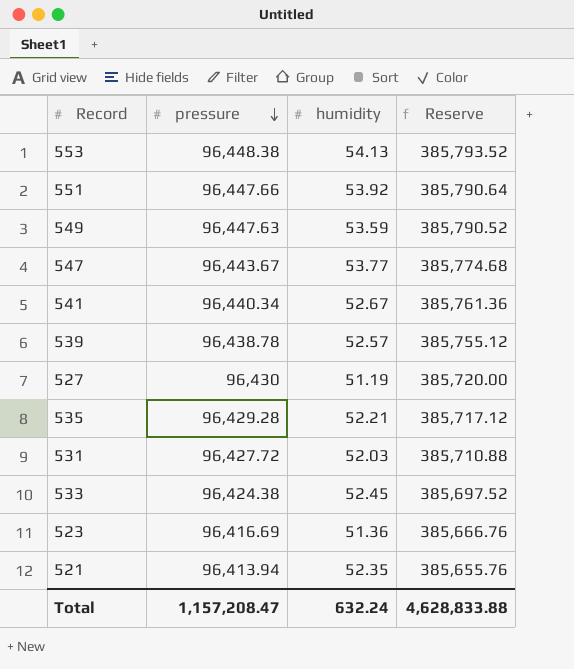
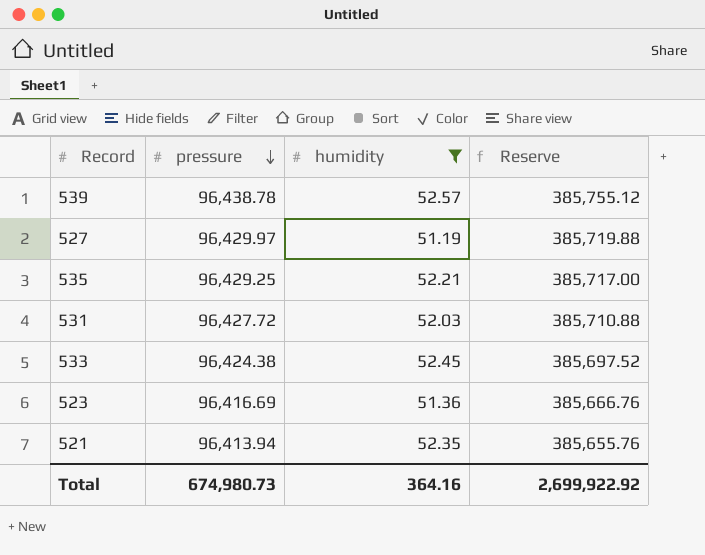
filter: none -> humidity <= 52.57
527 | pressure: 96,430 -> 96,429.97
527 | Reserve: 385,720.00 -> 385,719.88
535 | pressure: 96,429.28 -> 96,429.25
535 | Reserve: 385,717.12 -> 385,717.00
Total | pressure: 1,157,208.47 -> 674,980.73
Total | humidity: 632.24 -> 364.16
Total | Reserve: 4,628,833.88 -> 2,699,922.92

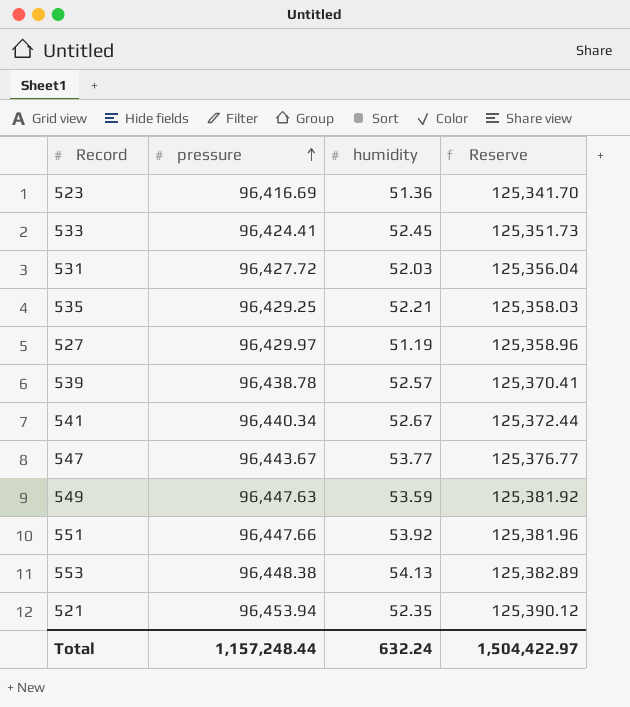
filter: humidity <= 52.57 -> none
row order: pressure descending -> pressure ascending
column Reserve | formula: [pressure] * 4 -> [pressure] * 1.3
533 | pressure: 96,424.38 -> 96,424.41
521 | pressure: 96,413.94 -> 96,453.94
Total | pressure: 674,980.73 -> 1,157,248.44
Total | humidity: 364.16 -> 632.24
Total | Reserve: 2,699,922.92 -> 1,504,422.97

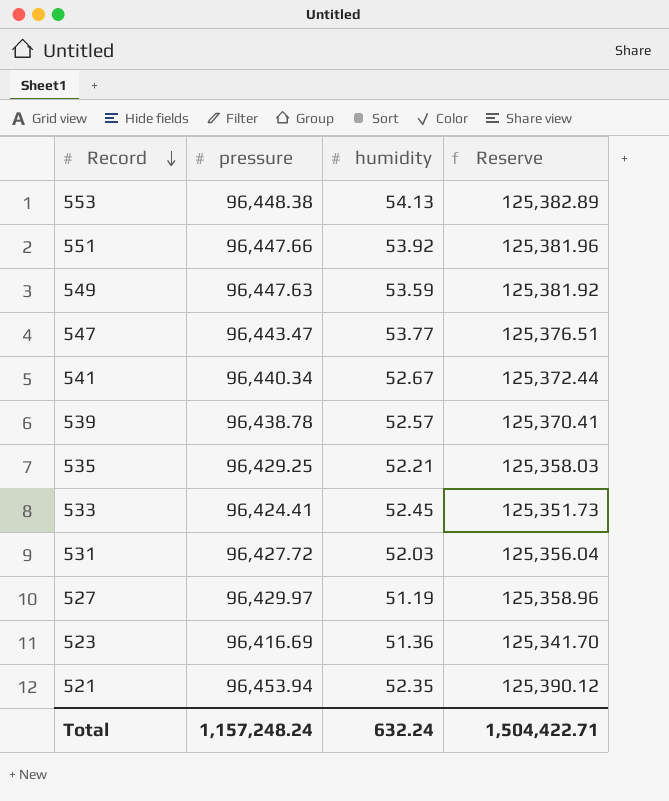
row order: pressure ascending -> Record descending
547 | pressure: 96,443.67 -> 96,443.47
547 | Reserve: 125,376.77 -> 125,376.51
Total | pressure: 1,157,248.44 -> 1,157,248.24
Total | Reserve: 1,504,422.97 -> 1,504,422.71

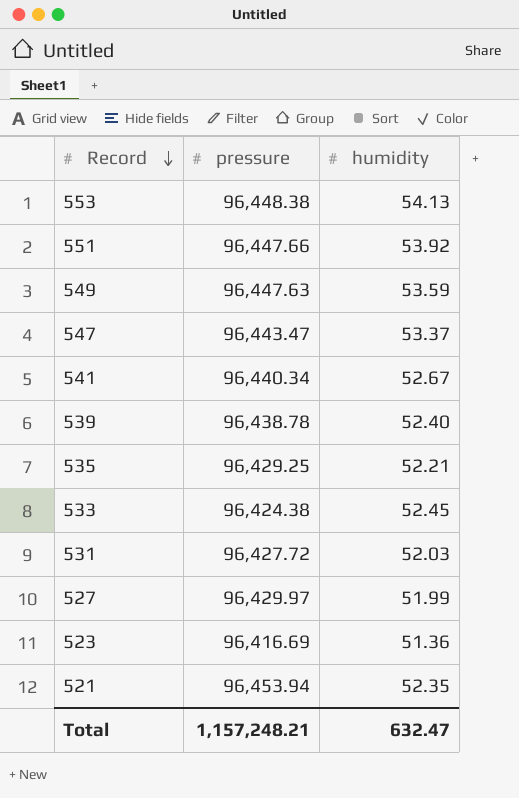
column Reserve | formula: [pressure] * 1.3 -> none
547 | humidity: 53.77 -> 53.37
539 | humidity: 52.57 -> 52.40
533 | pressure: 96,424.41 -> 96,424.38
527 | humidity: 51.19 -> 51.99
Total | pressure: 1,157,248.24 -> 1,157,248.21
Total | humidity: 632.24 -> 632.47

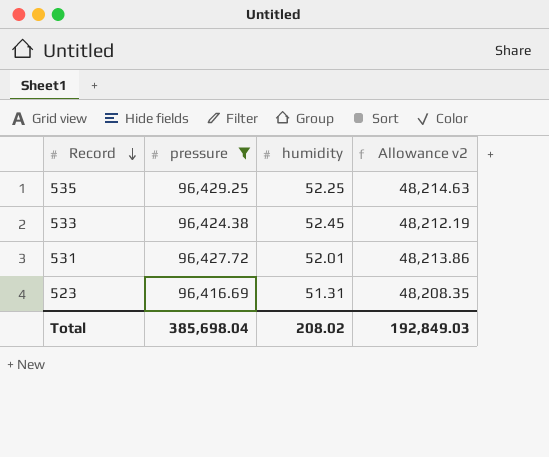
filter: none -> pressure <= 96,429.25
column Allowance v2 | formula: none -> [pressure] * 0.5
535 | humidity: 52.21 -> 52.25
531 | humidity: 52.03 -> 52.01
523 | humidity: 51.36 -> 51.31
Total | pressure: 1,157,248.21 -> 385,698.04
Total | humidity: 632.47 -> 208.02

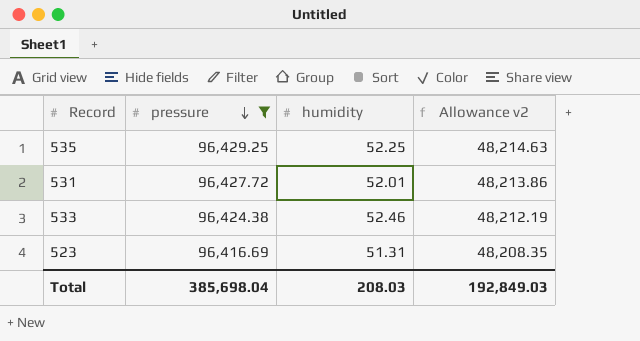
row order: Record descending -> pressure descending
533 | humidity: 52.45 -> 52.46
Total | humidity: 208.02 -> 208.03

